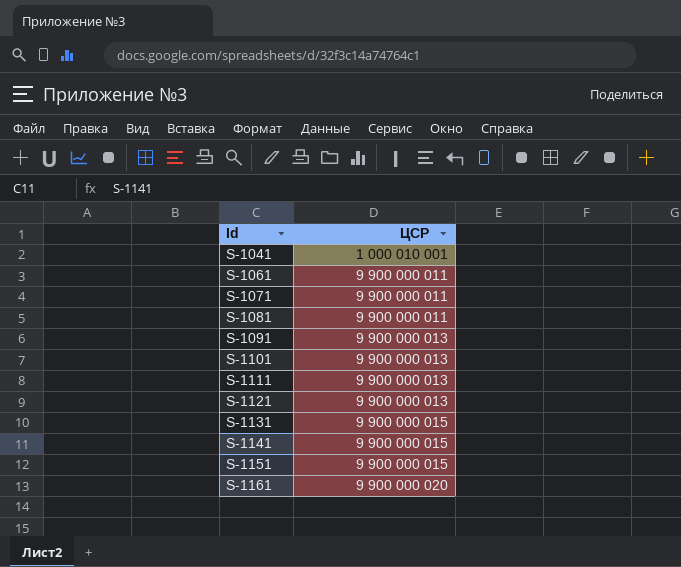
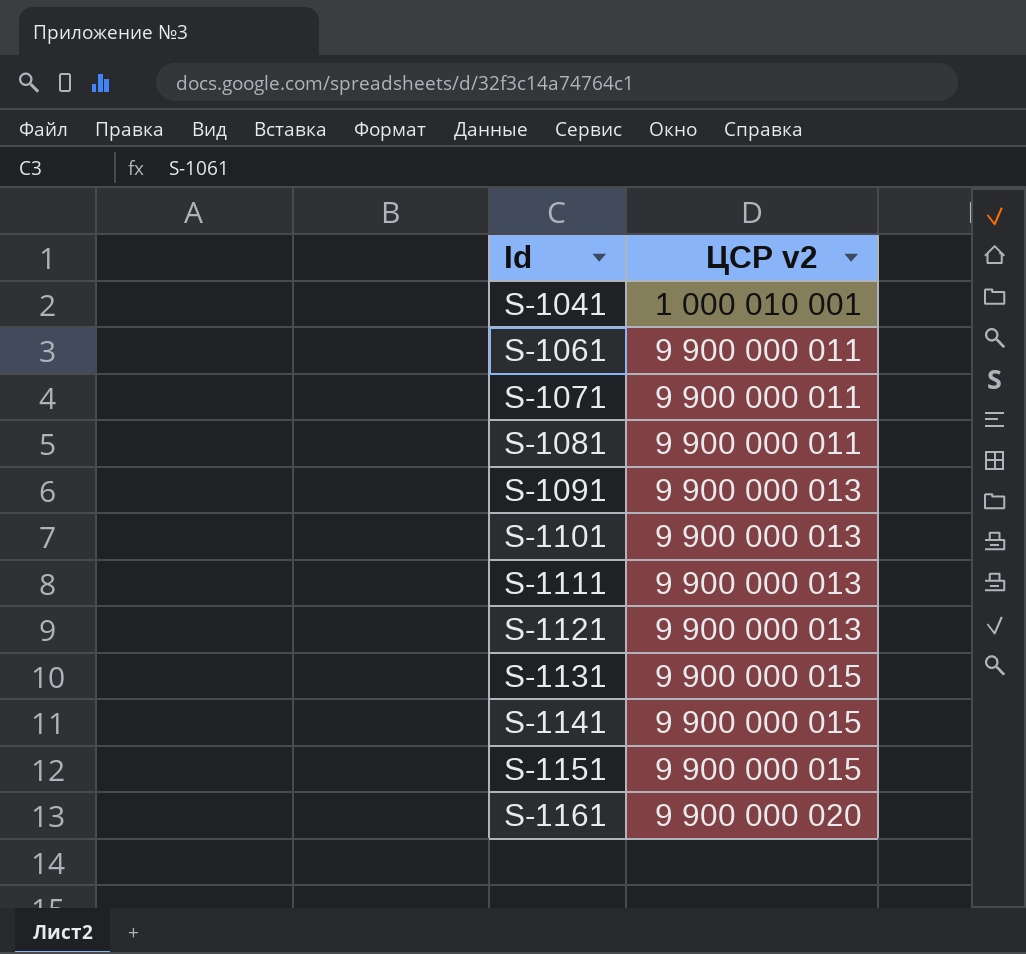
column name: ЦСР -> ЦСР v2

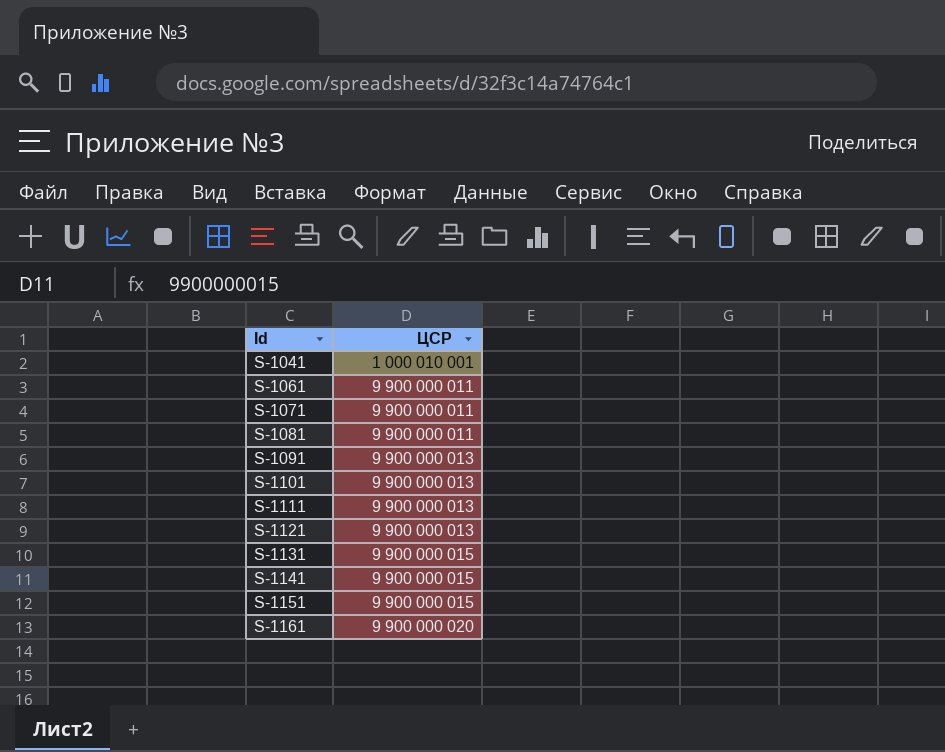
column name: ЦСР v2 -> ЦСР

